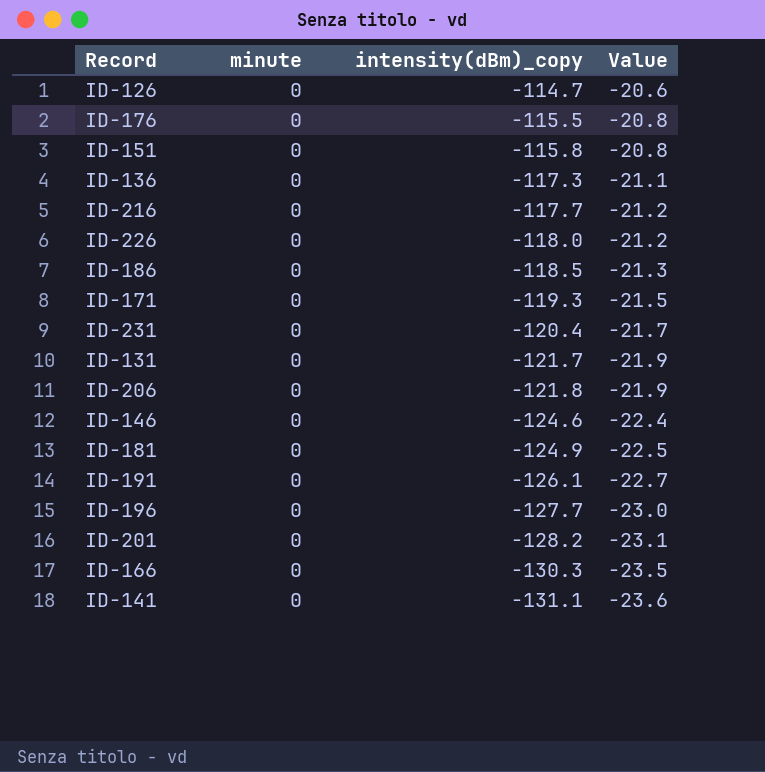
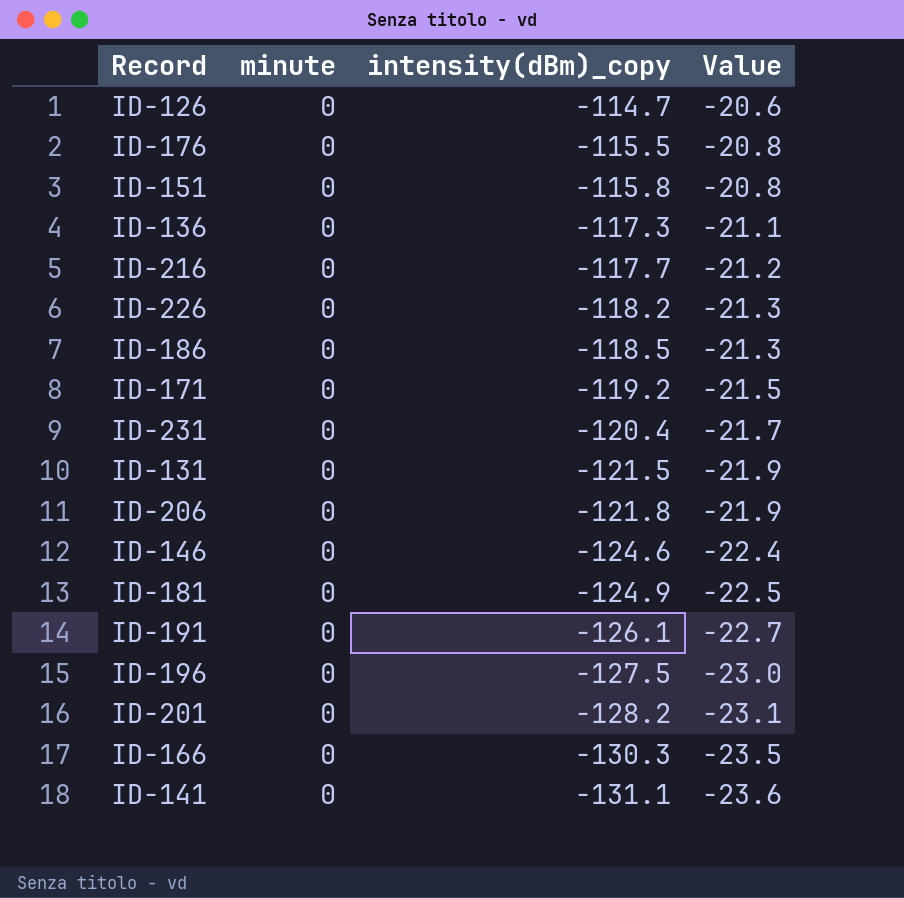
ID-226 | intensity(dBm)_copy: -118.0 -> -118.2
ID-226 | Value: -21.2 -> -21.3
ID-171 | intensity(dBm)_copy: -119.3 -> -119.2
ID-131 | intensity(dBm)_copy: -121.7 -> -121.5
ID-196 | intensity(dBm)_copy: -127.7 -> -127.5

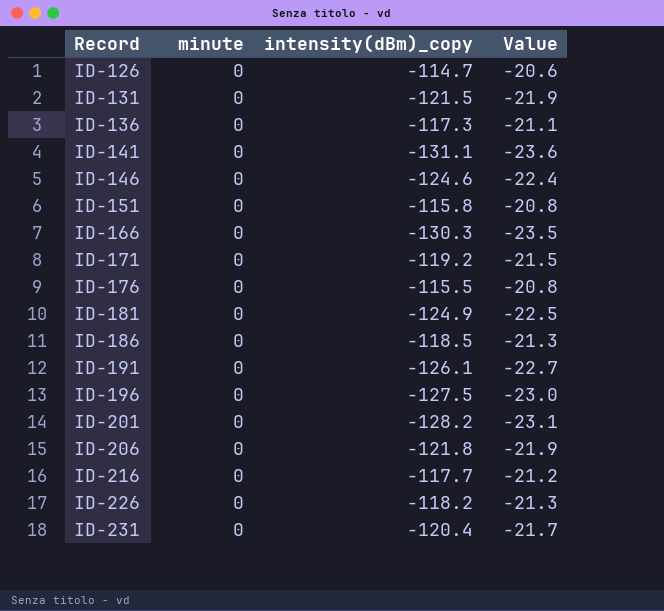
row order: intensity(dBm)_copy descending -> Record ascending

